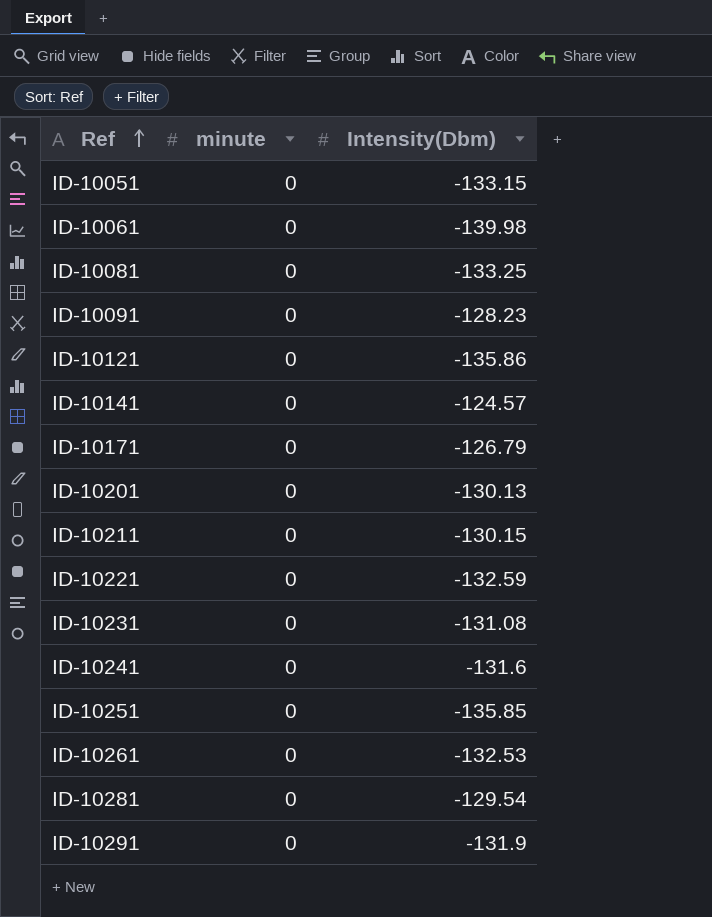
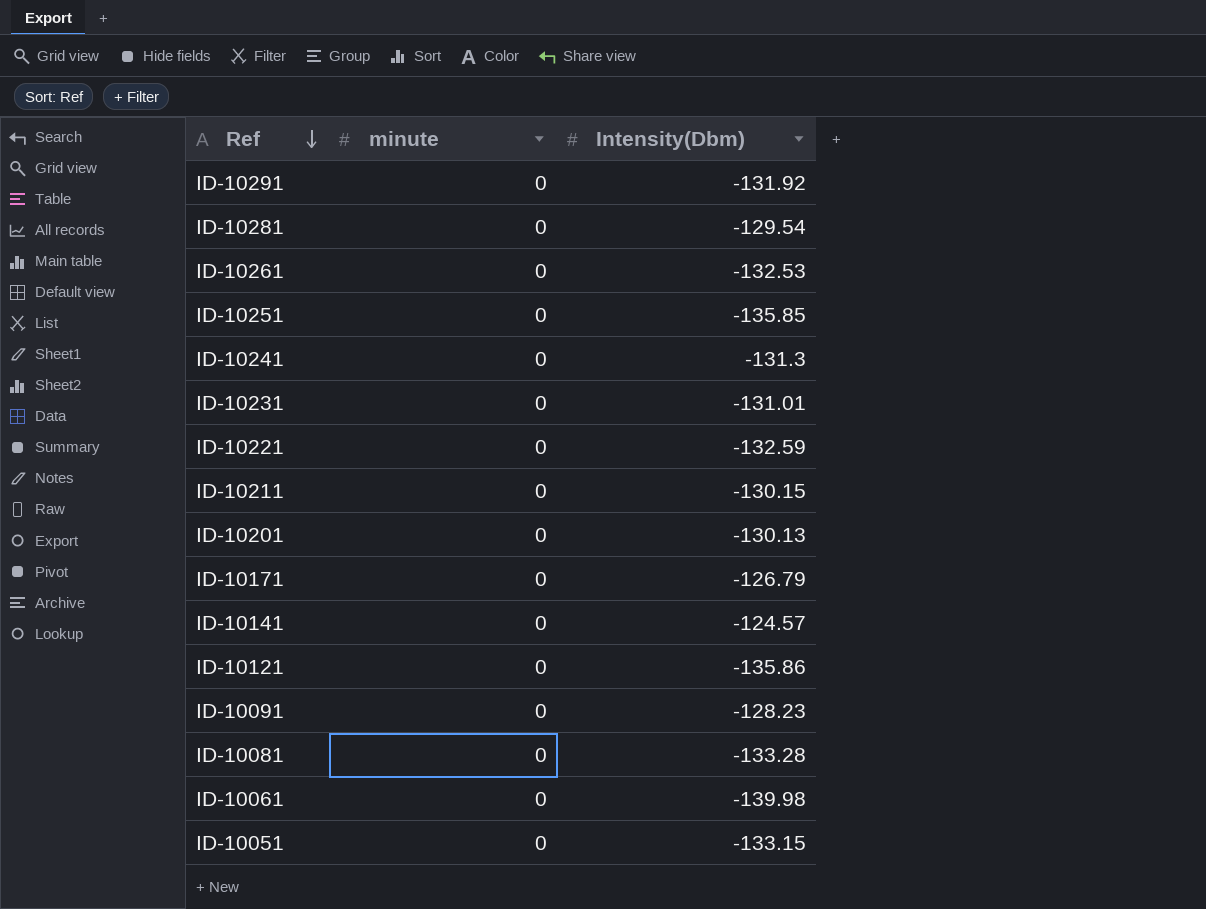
row order: Ref ascending -> Ref descending
ID-10291 | Intensity(Dbm): -131.9 -> -131.92
ID-10241 | Intensity(Dbm): -131.6 -> -131.3
ID-10231 | Intensity(Dbm): -131.08 -> -131.01
ID-10081 | Intensity(Dbm): -133.25 -> -133.28

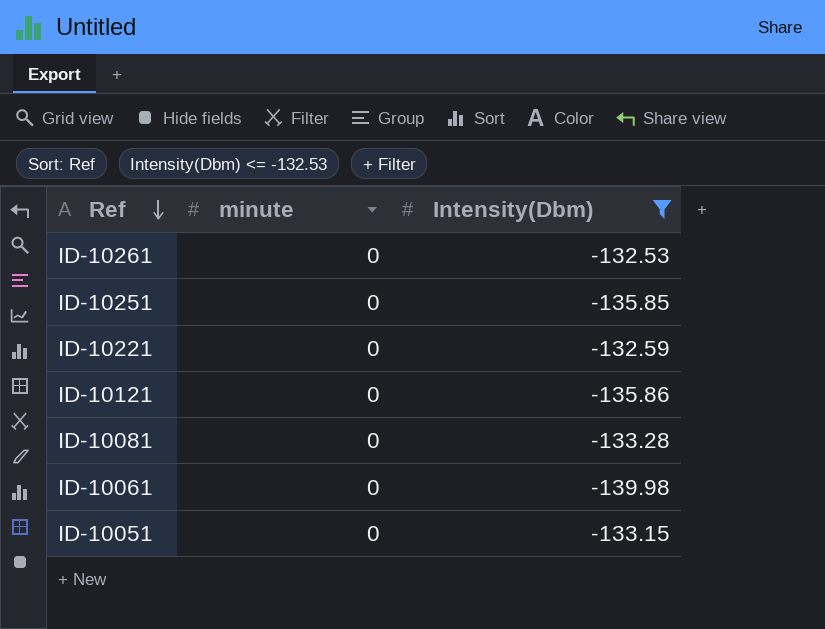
filter: none -> Intensity(Dbm) <= -132.53

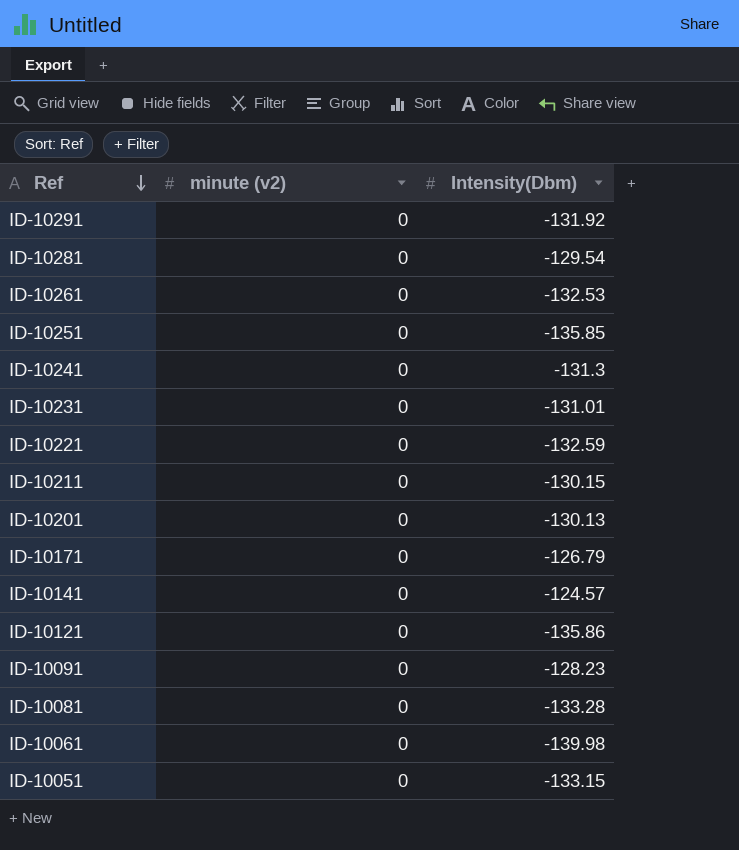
filter: Intensity(Dbm) <= -132.53 -> none
column name: minute -> minute (v2)

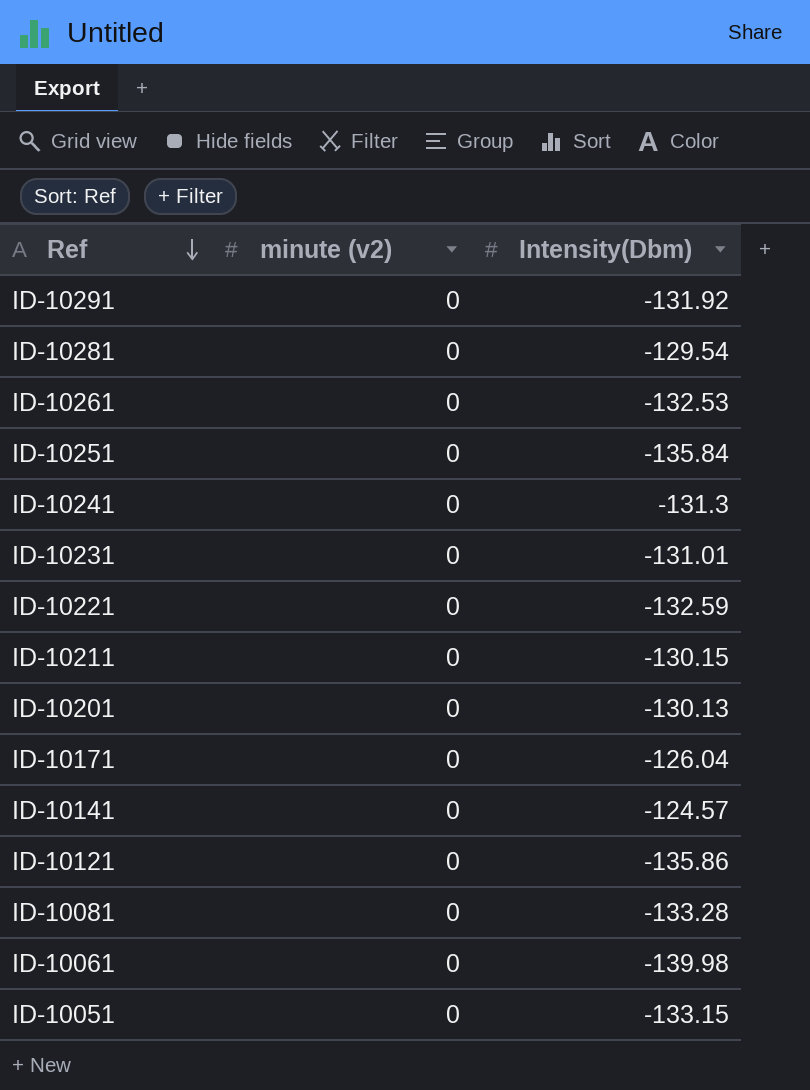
row ID-10091: 0 | -128.23 -> none
ID-10251 | Intensity(Dbm): -135.85 -> -135.84
ID-10171 | Intensity(Dbm): -126.79 -> -126.04

